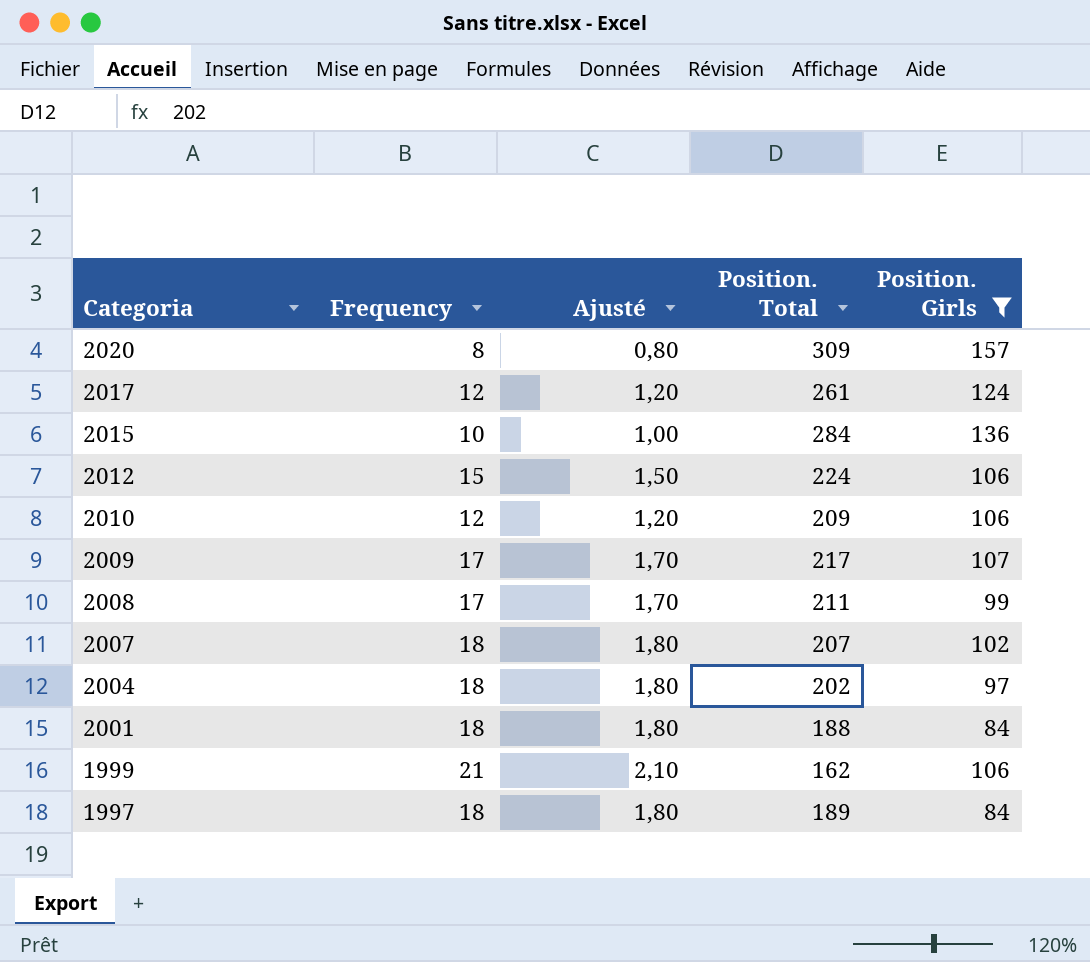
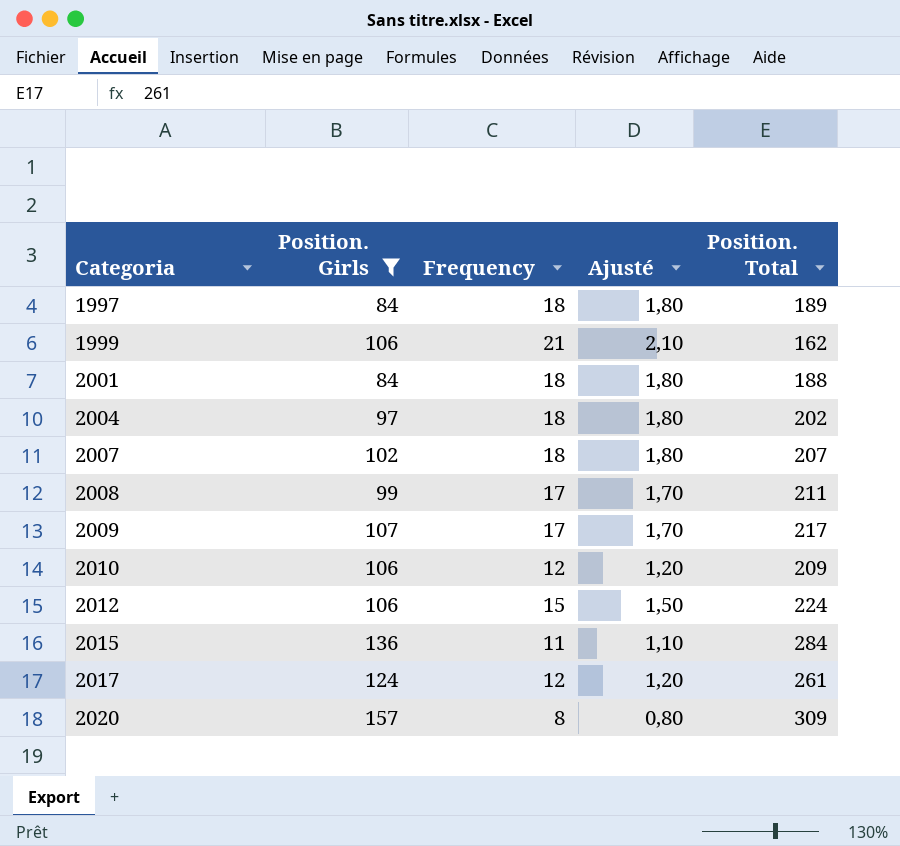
row order: Categoria descending -> Categoria ascending
column Position. Girls | position: 5 -> 2
2015 | Frequency: 10 -> 11
2015 | Ajusté: 1,00 -> 1,10

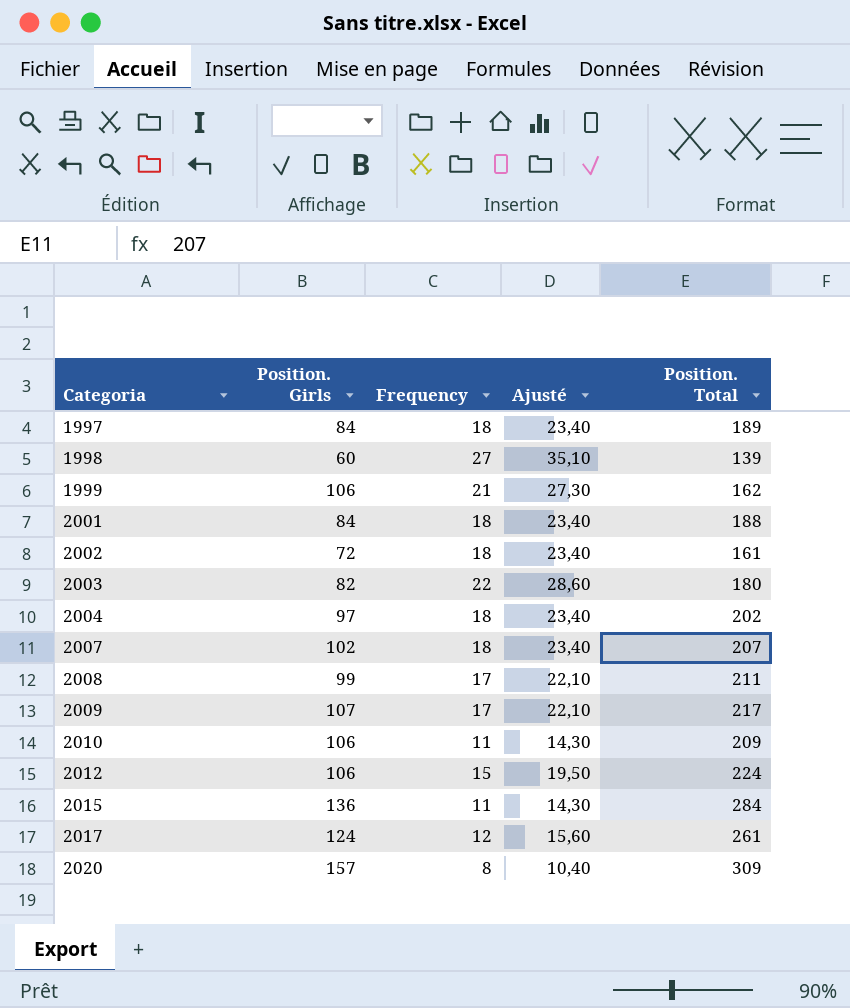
filter: Position. Girls >= 84 -> none
column Ajusté | formula: [Frequency] * 0,1 -> [Frequency] * 1,3
2010 | Frequency: 12 -> 11

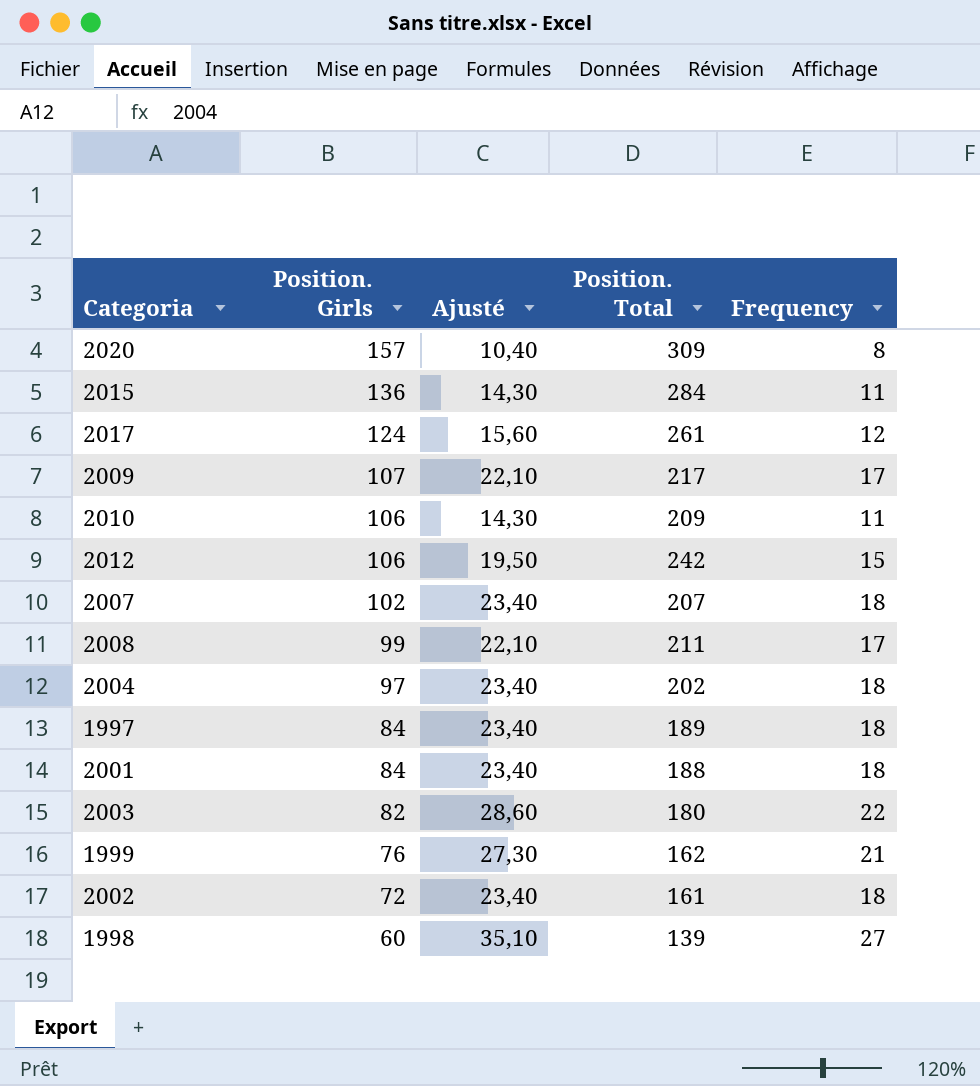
row order: Categoria ascending -> Position. Girls descending
column Frequency | position: 3 -> 5
2012 | Position. Total: 224 -> 242
1999 | Position. Girls: 106 -> 76

